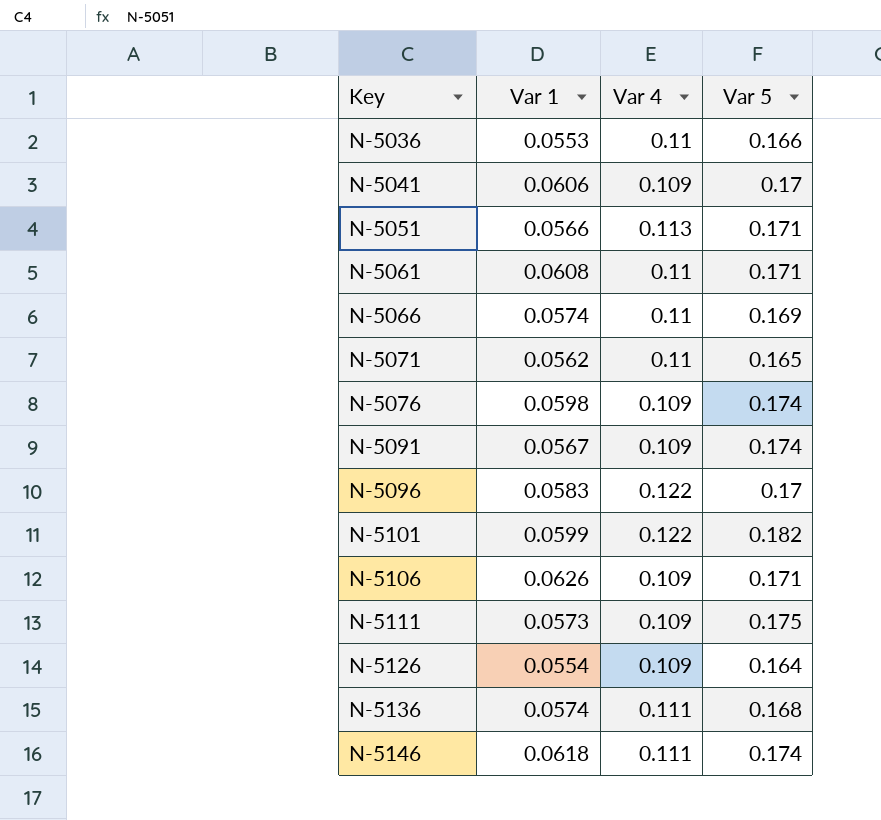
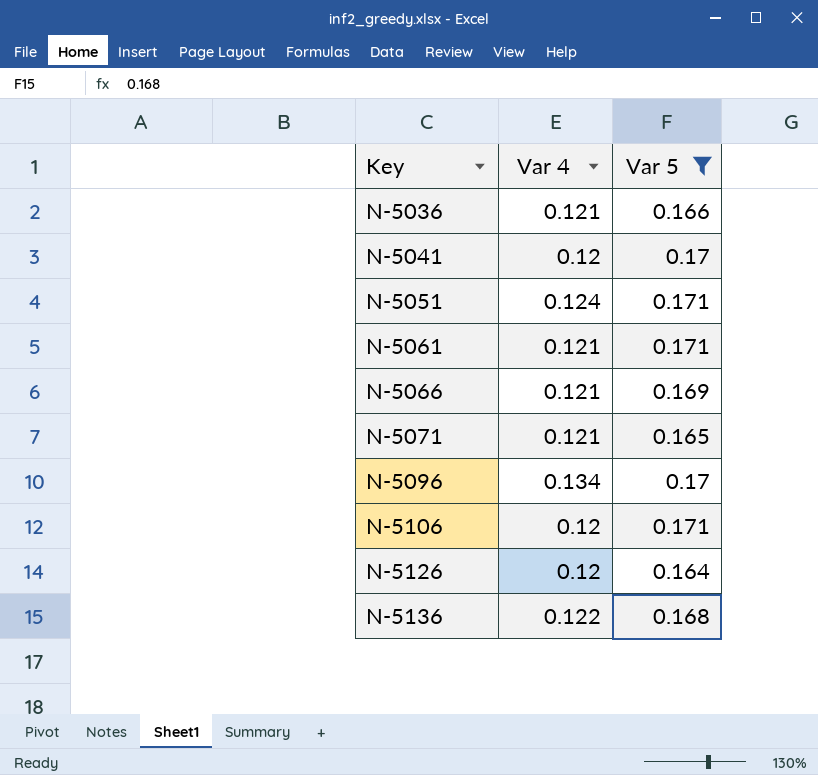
filter: none -> Var 5 <= 0.171
column Var 1 | position: 2 -> none
N-5036 | Var 4: 0.11 -> 0.121
N-5041 | Var 4: 0.109 -> 0.12
N-5051 | Var 4: 0.113 -> 0.124
N-5061 | Var 4: 0.11 -> 0.121
N-5066 | Var 4: 0.11 -> 0.121
N-5071 | Var 4: 0.11 -> 0.121
N-5096 | Var 4: 0.122 -> 0.134
N-5106 | Var 4: 0.109 -> 0.12
N-5126 | Var 4: 0.109 -> 0.12
N-5136 | Var 4: 0.111 -> 0.122

